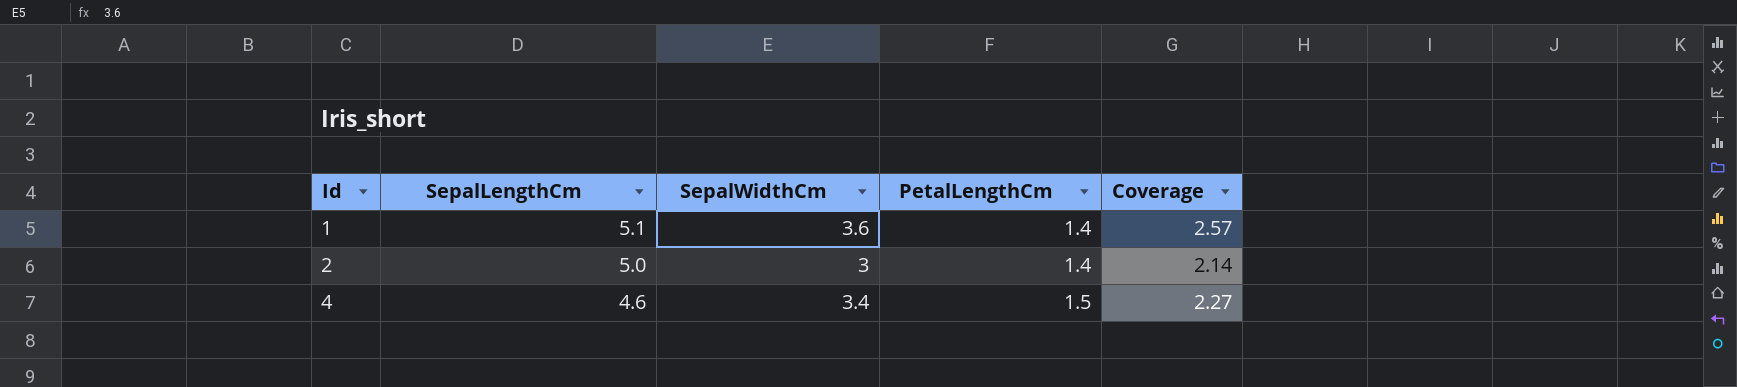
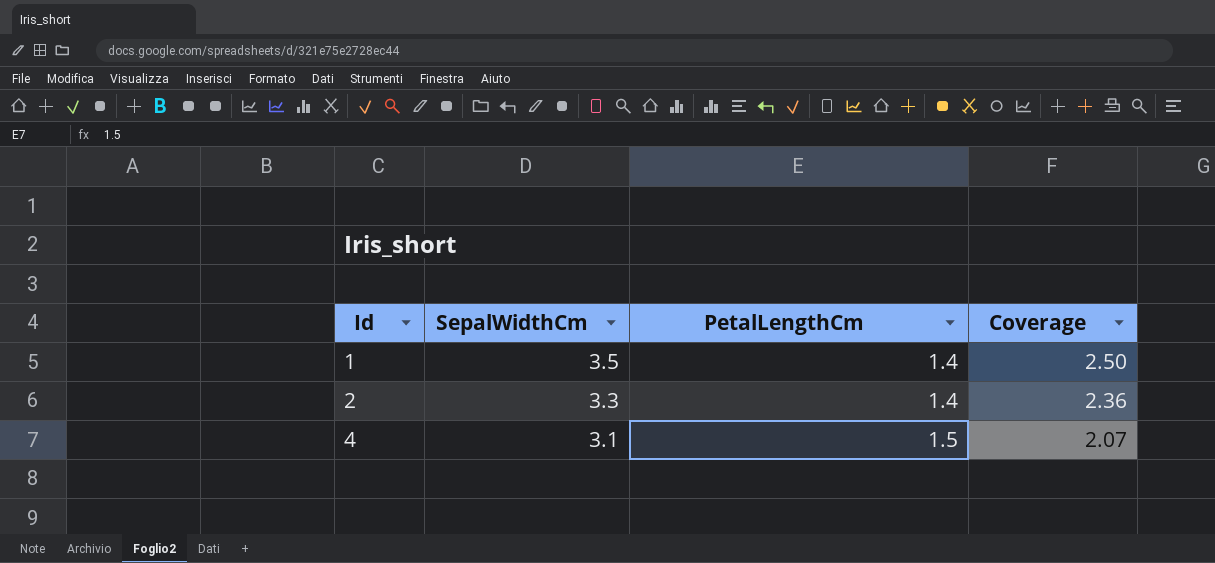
column SepalLengthCm | position: 2 -> none
1 | SepalWidthCm: 3.6 -> 3.5
1 | Coverage: 2.57 -> 2.50
2 | SepalWidthCm: 3 -> 3.3
2 | Coverage: 2.14 -> 2.36
4 | SepalWidthCm: 3.4 -> 3.1
4 | Coverage: 2.27 -> 2.07

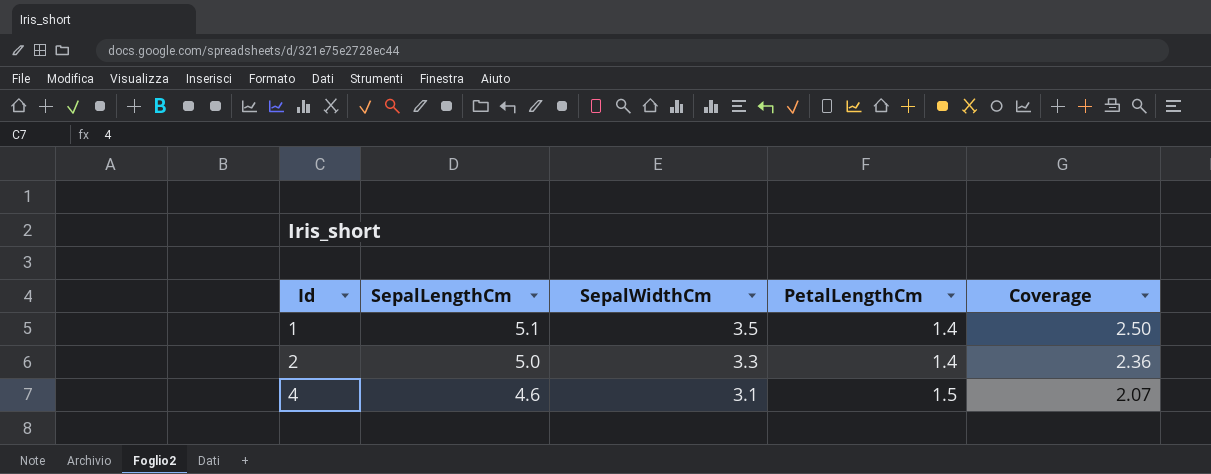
column SepalLengthCm | position: none -> 2

